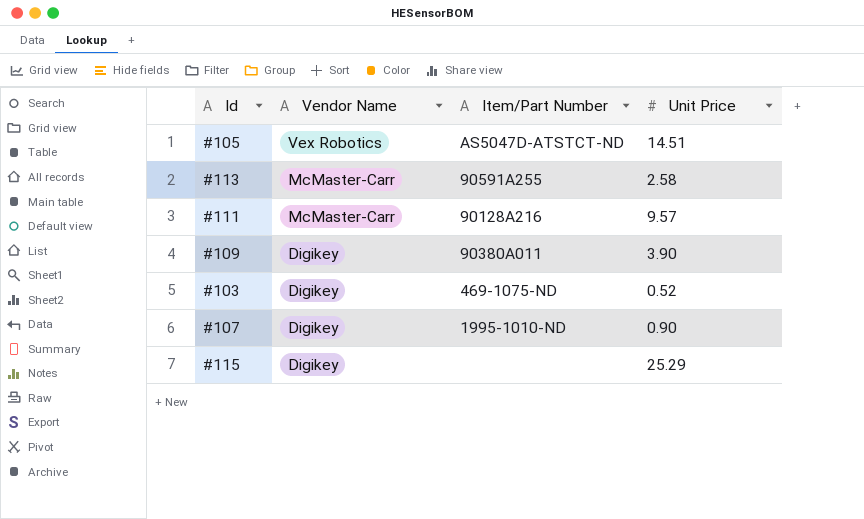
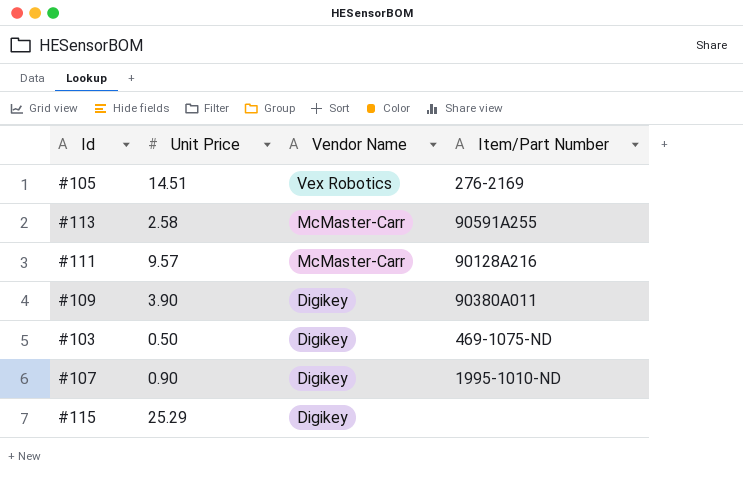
column Unit Price | position: 4 -> 2
#105 | Item/Part Number: AS5047D-ATSTCT-ND -> 276-2169
#103 | Unit Price: 0.52 -> 0.50

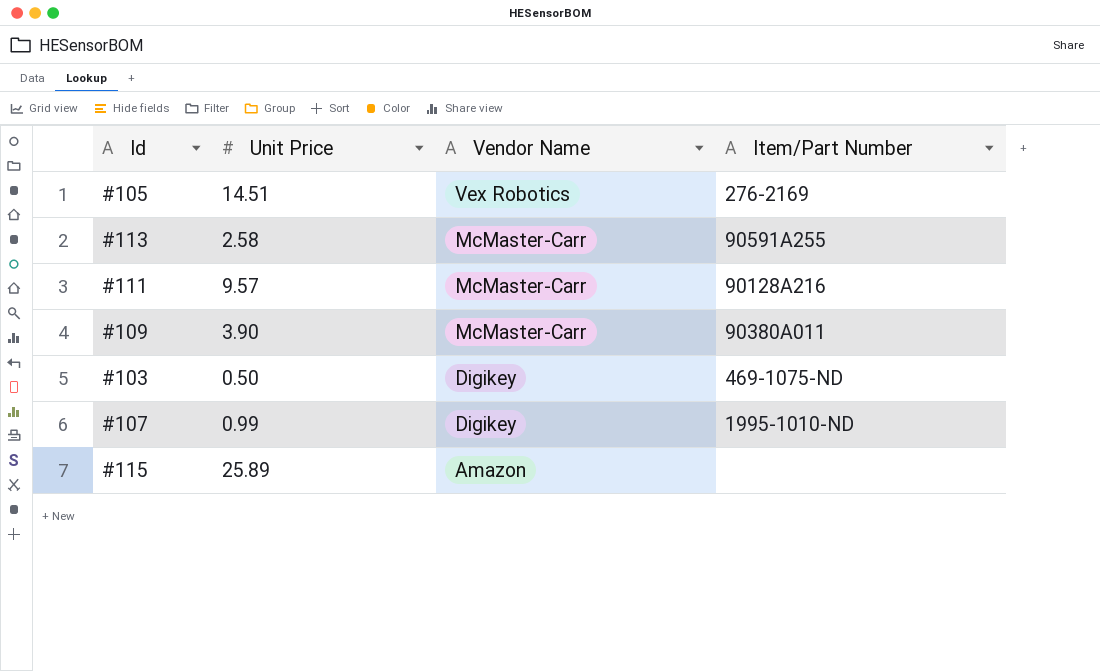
#109 | Vendor Name: Digikey -> McMaster-Carr
#107 | Unit Price: 0.90 -> 0.99
#115 | Unit Price: 25.29 -> 25.89
#115 | Vendor Name: Digikey -> Amazon

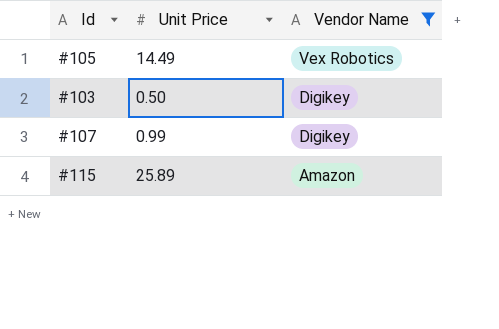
filter: none -> Vendor Name != McMaster-Carr
column Item/Part Number | position: 4 -> none
#105 | Unit Price: 14.51 -> 14.49

